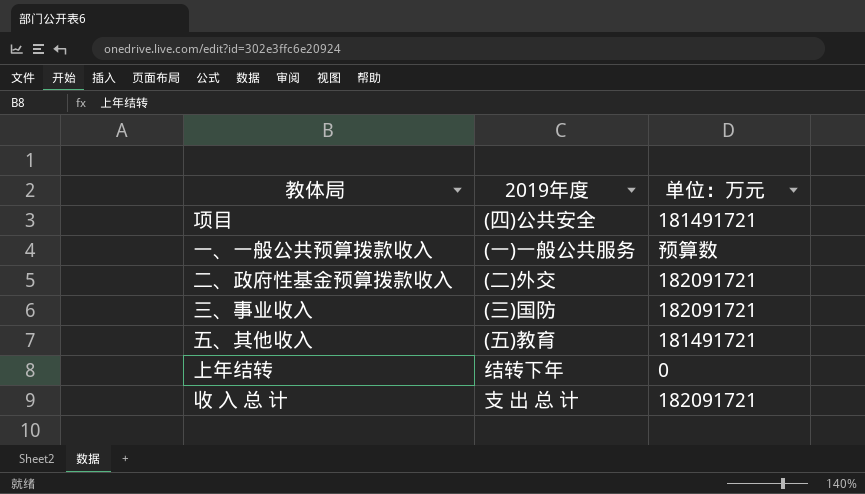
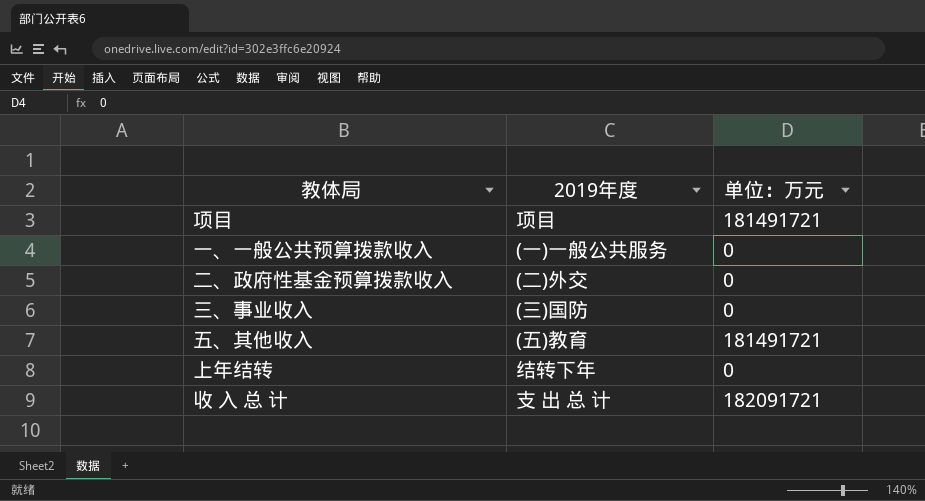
项目 | 2019年度: (四)公共安全 -> 项目
一、一般公共预算拨款收入 | 单位：万元: 预算数 -> 0
二、政府性基金预算拨款收入 | 单位：万元: 182091721 -> 0
三、事业收入 | 单位：万元: 182091721 -> 0

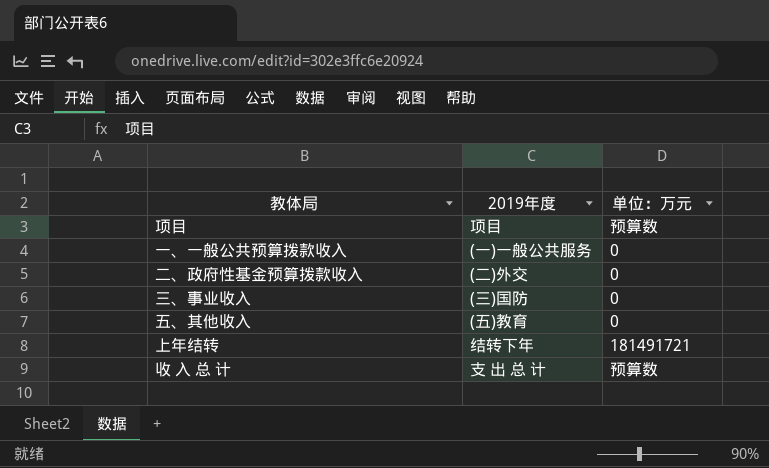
项目 | 单位：万元: 181491721 -> 预算数
五、其他收入 | 单位：万元: 181491721 -> 0
上年结转 | 单位：万元: 0 -> 181491721
收 入 总 计 | 单位：万元: 182091721 -> 预算数

